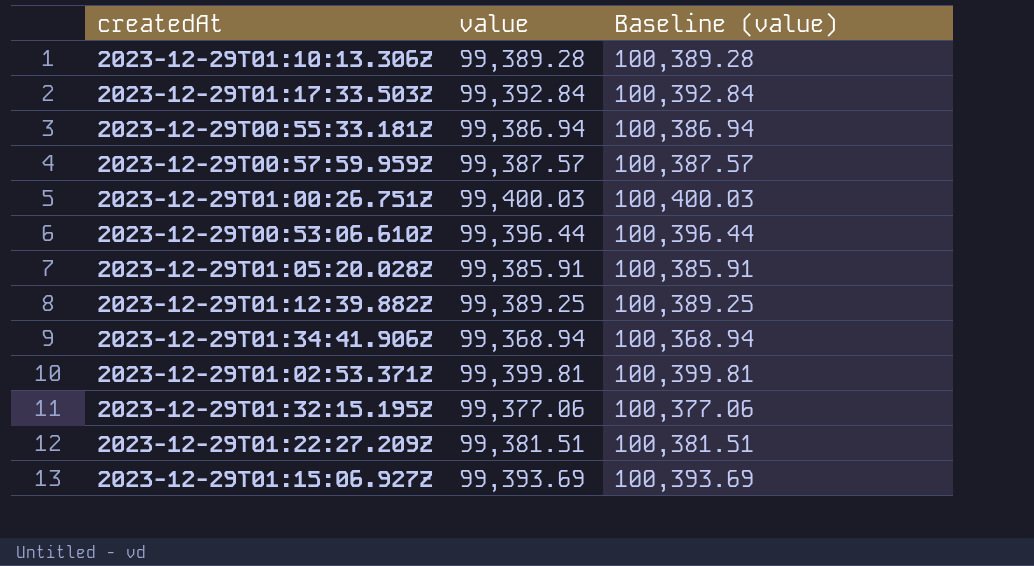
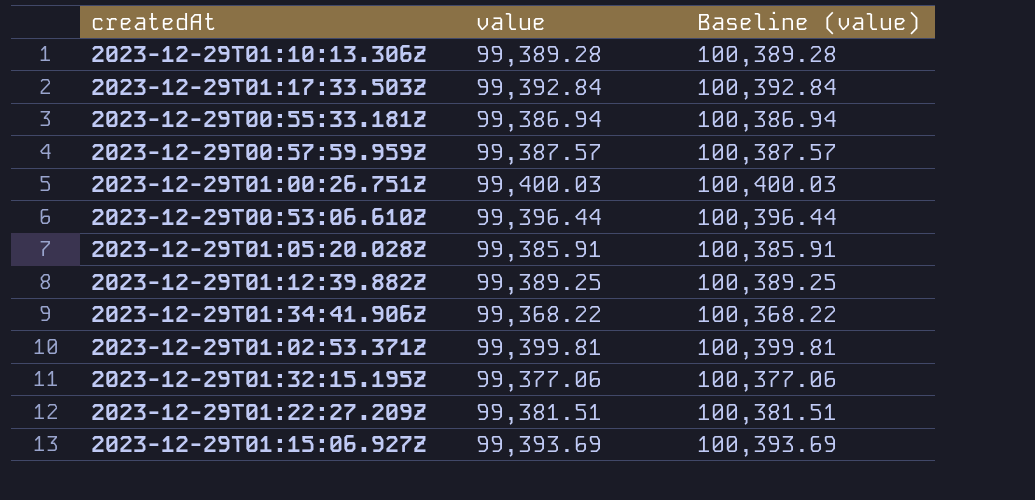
2023-12-29T01:34:41.906Z | value: 99,368.94 -> 99,368.22
2023-12-29T01:34:41.906Z | Baseline (value): 100,368.94 -> 100,368.22

